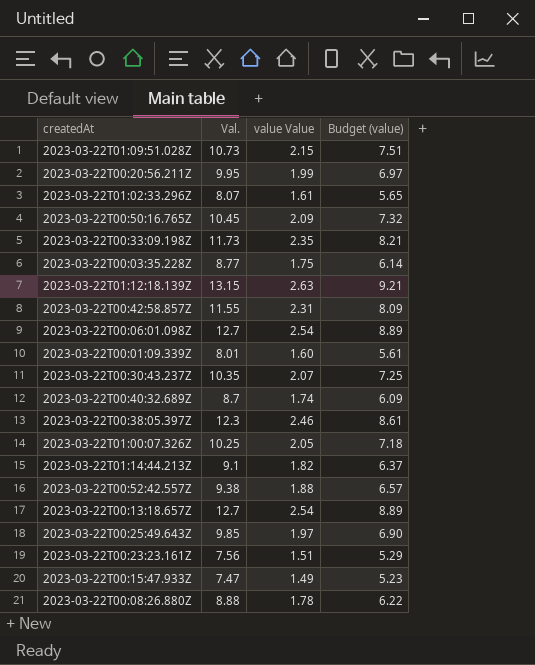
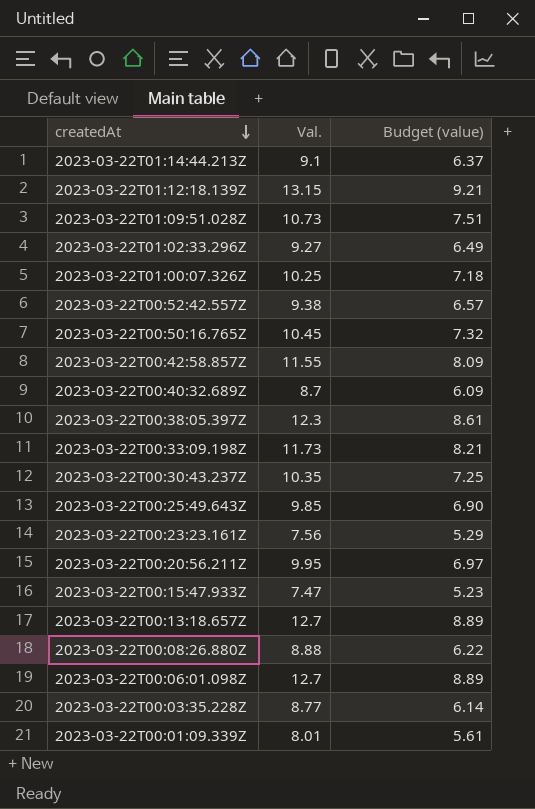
row order: none -> createdAt descending
column value Value | formula: [Val.] * 0.2 -> none
2023-03-22T01:02:33.296Z | Val.: 8.07 -> 9.27
2023-03-22T01:02:33.296Z | Budget (value): 5.65 -> 6.49

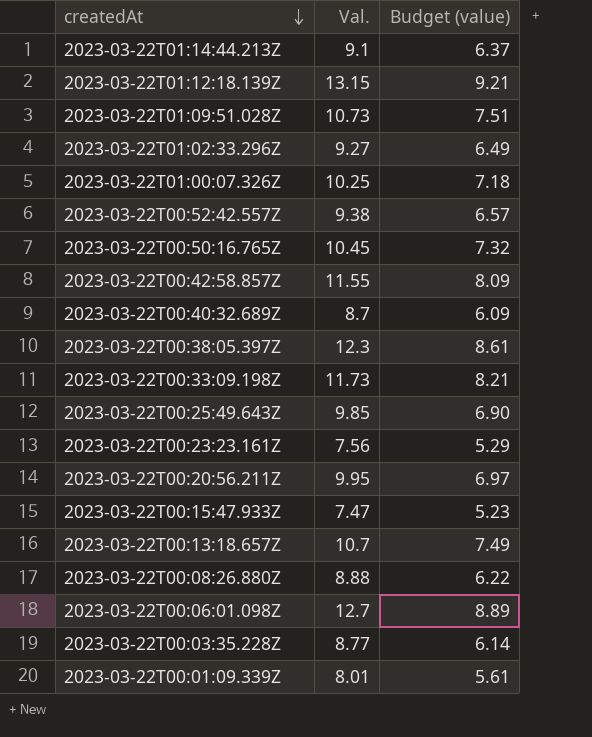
row 2023-03-22T00:30:43.237Z: 10.35 | 7.25 -> none
2023-03-22T00:13:18.657Z | Val.: 12.7 -> 10.7
2023-03-22T00:13:18.657Z | Budget (value): 8.89 -> 7.49

